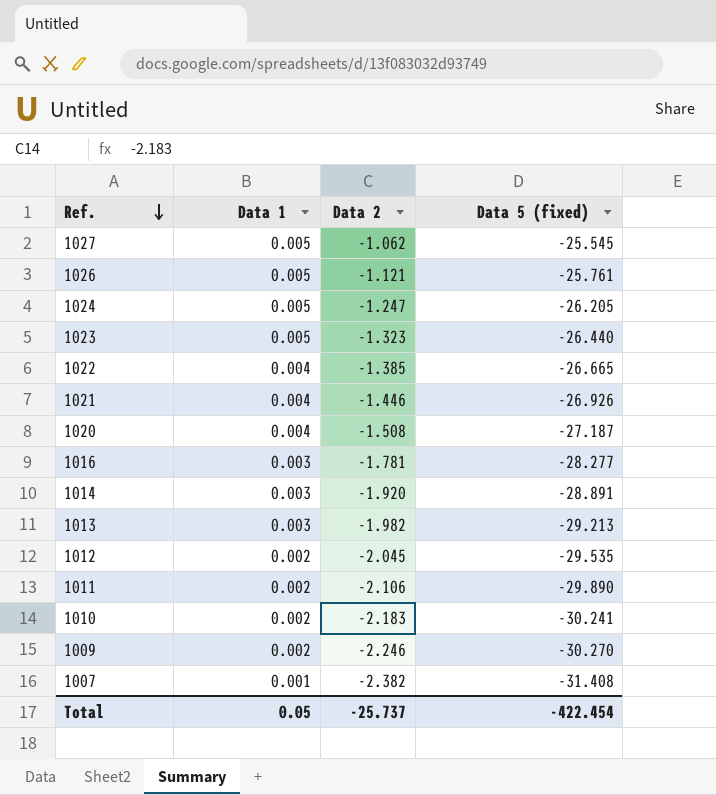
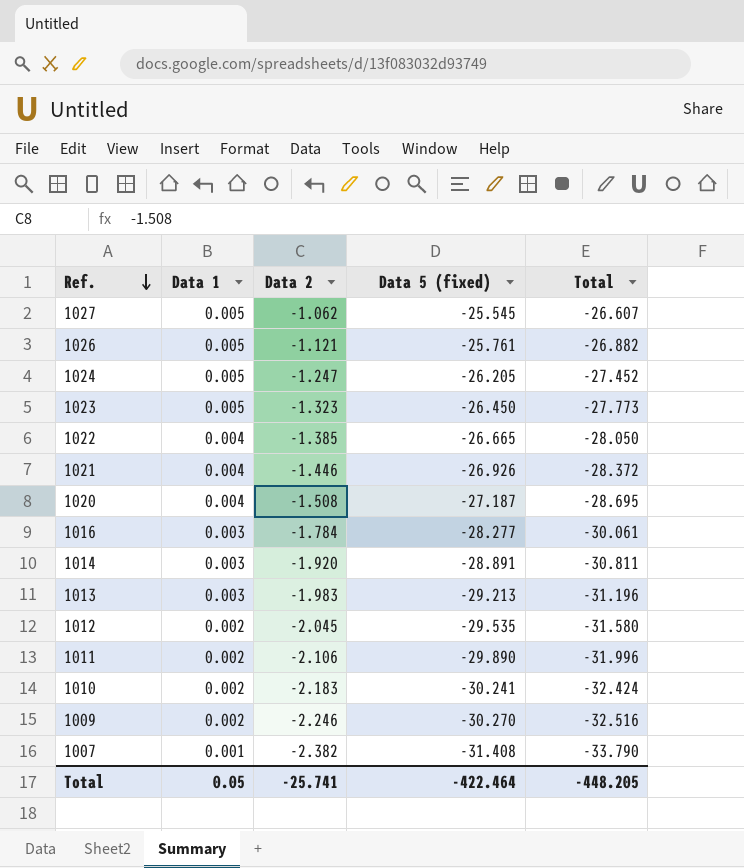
column Total | formula: none -> [Data 2] + [Data 5 (fixed)]
1023 | Data 5 (fixed): -26.440 -> -26.450
1016 | Data 2: -1.781 -> -1.784
1013 | Data 2: -1.982 -> -1.983
Total | Data 2: -25.737 -> -25.741
Total | Data 5 (fixed): -422.454 -> -422.464

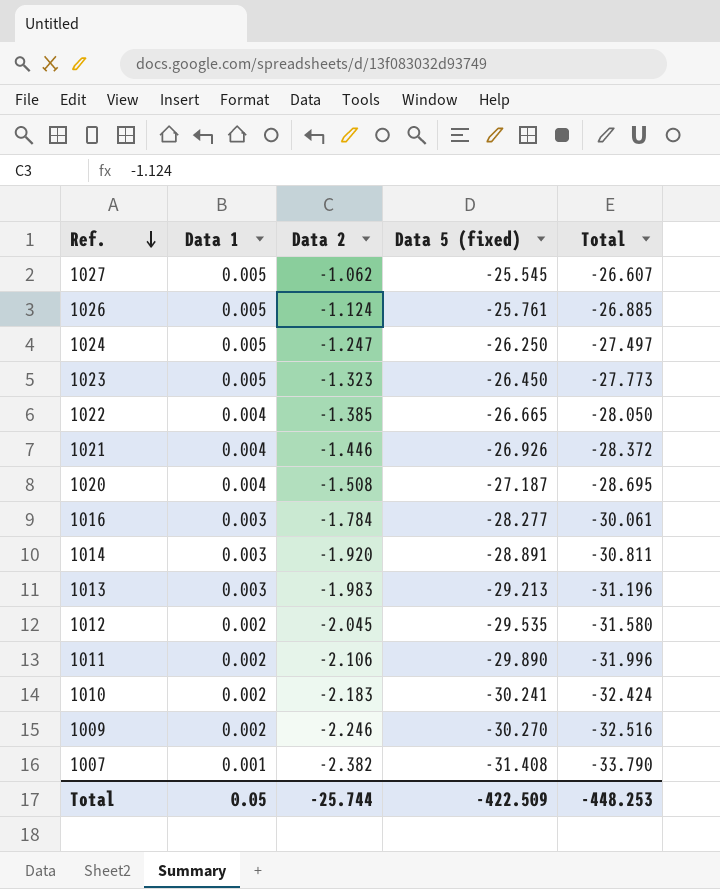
1026 | Data 2: -1.121 -> -1.124
1026 | Total: -26.882 -> -26.885
1024 | Data 5 (fixed): -26.205 -> -26.250
1024 | Total: -27.452 -> -27.497
Total | Data 2: -25.741 -> -25.744
Total | Data 5 (fixed): -422.464 -> -422.509
Total | Total: -448.205 -> -448.253

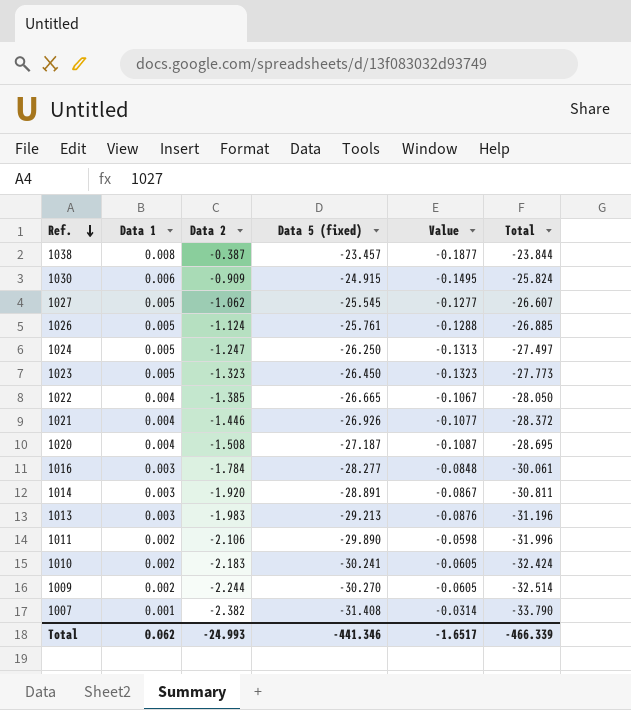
column Value | formula: none -> [Data 1] * [Data 5 (fixed)]
row 1012: 0.002 | -2.045 | -29.535 | -31.580 -> none
row 1038: none -> 0.008 | -0.387 | -23.457 | -0.1877 | -23.844
row 1030: none -> 0.006 | -0.909 | -24.915 | -0.1495 | -25.824
1009 | Data 2: -2.246 -> -2.244
1009 | Total: -32.516 -> -32.514
Total | Data 1: 0.05 -> 0.062
Total | Data 2: -25.744 -> -24.993
Total | Data 5 (fixed): -422.509 -> -441.346
Total | Total: -448.253 -> -466.339

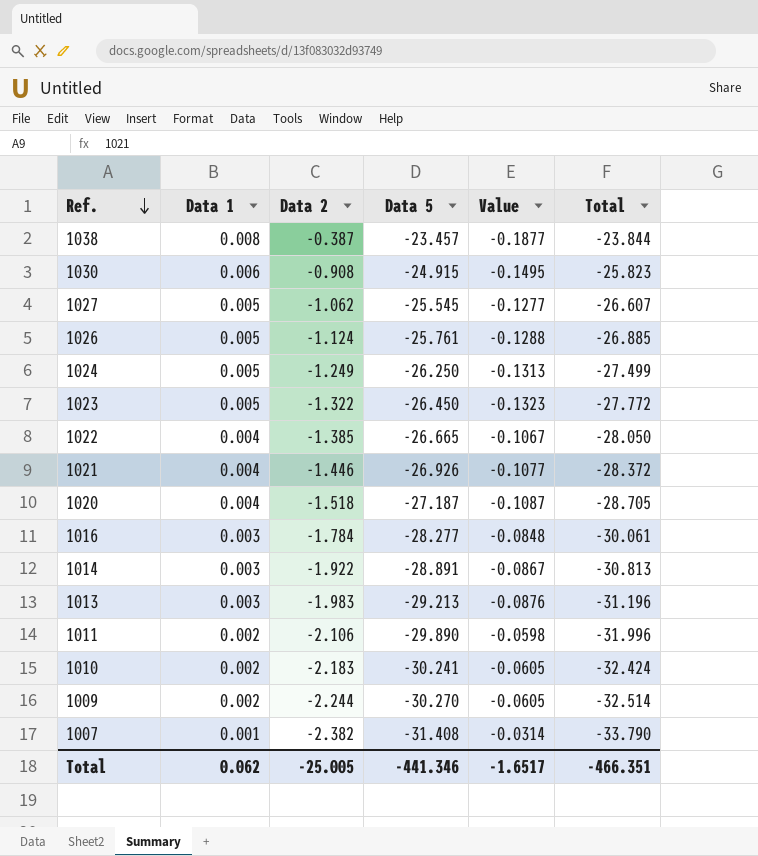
column name: Data 5 (fixed) -> Data 5
1030 | Data 2: -0.909 -> -0.908
1030 | Total: -25.824 -> -25.823
1024 | Data 2: -1.247 -> -1.249
1024 | Total: -27.497 -> -27.499
1023 | Data 2: -1.323 -> -1.322
1023 | Total: -27.773 -> -27.772
1020 | Data 2: -1.508 -> -1.518
1020 | Total: -28.695 -> -28.705
1014 | Data 2: -1.920 -> -1.922
1014 | Total: -30.811 -> -30.813
Total | Data 2: -24.993 -> -25.005
Total | Total: -466.339 -> -466.351

